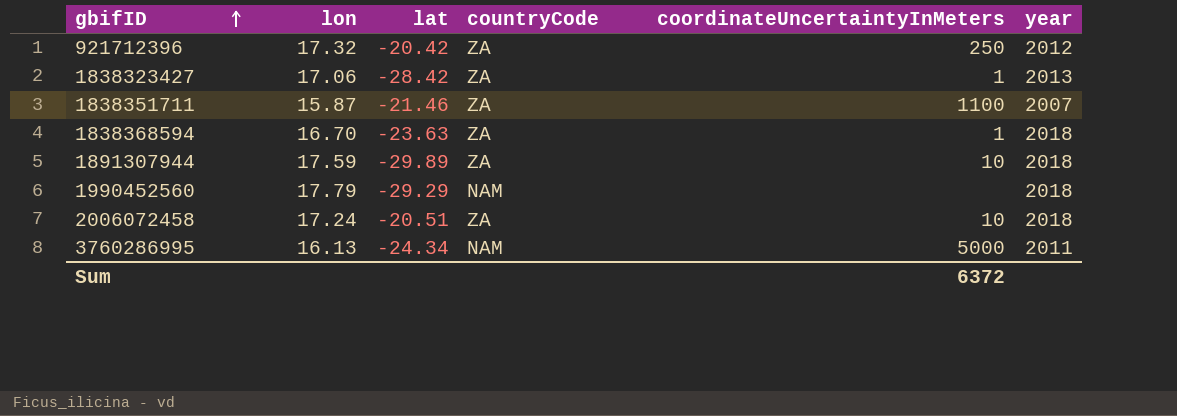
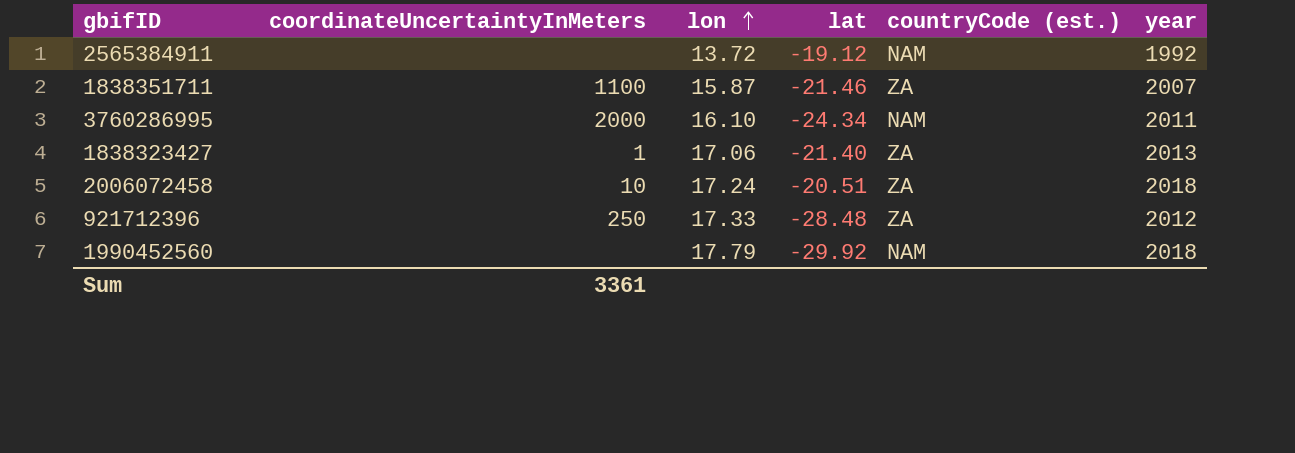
row order: gbifID ascending -> lon ascending
column coordinateUncertaintyInMeters | position: 5 -> 2
column name: countryCode -> countryCode (est.)
row 1838368594: 16.70 | -23.63 | ZA | 1 | 2018 -> none
row 1891307944: 17.59 | -29.89 | ZA | 10 | 2018 -> none
row 2565384911: none -> none | 13.72 | -19.12 | NAM | 1992
3760286995 | coordinateUncertaintyInMeters: 5000 -> 2000
3760286995 | lon: 16.13 -> 16.10
1838323427 | lat: -28.42 -> -21.40
921712396 | lon: 17.32 -> 17.33
921712396 | lat: -20.42 -> -28.48
1990452560 | lat: -29.29 -> -29.92
Sum | coordinateUncertaintyInMeters: 6372 -> 3361

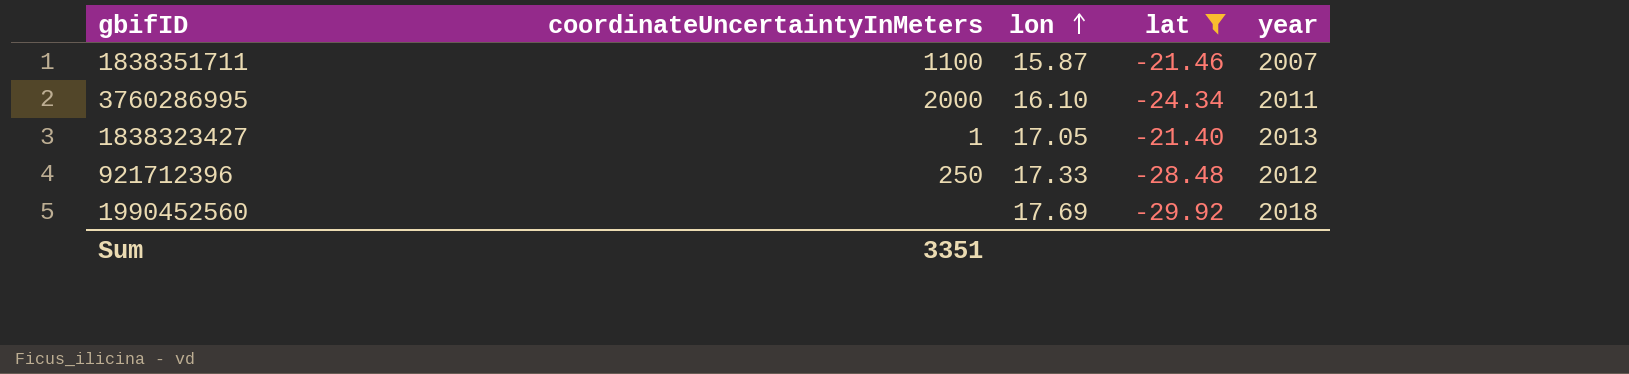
filter: none -> lat <= -21.40
column countryCode (est.) | position: 5 -> none
1838323427 | lon: 17.06 -> 17.05
1990452560 | lon: 17.79 -> 17.69
Sum | coordinateUncertaintyInMeters: 3361 -> 3351

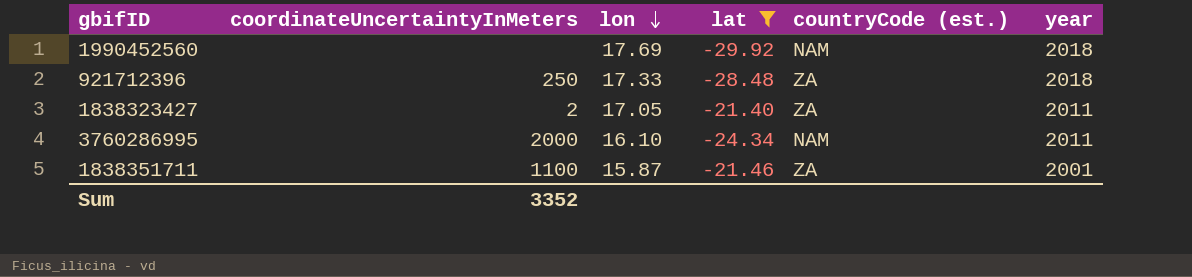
row order: lon ascending -> lon descending
column countryCode (est.) | position: none -> 5
921712396 | year: 2012 -> 2018
1838323427 | coordinateUncertaintyInMeters: 1 -> 2
1838323427 | year: 2013 -> 2011
1838351711 | year: 2007 -> 2001
Sum | coordinateUncertaintyInMeters: 3351 -> 3352

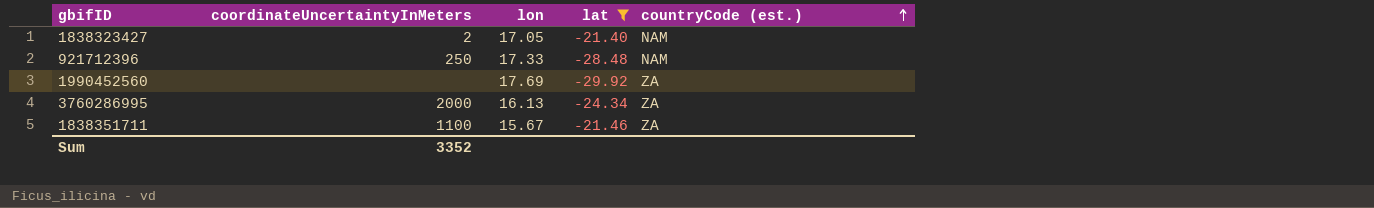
row order: lon descending -> countryCode (est.) ascending
column year | position: 6 -> none
1838323427 | countryCode (est.): ZA -> NAM
921712396 | countryCode (est.): ZA -> NAM
1990452560 | countryCode (est.): NAM -> ZA
3760286995 | lon: 16.10 -> 16.13
3760286995 | countryCode (est.): NAM -> ZA
1838351711 | lon: 15.87 -> 15.67

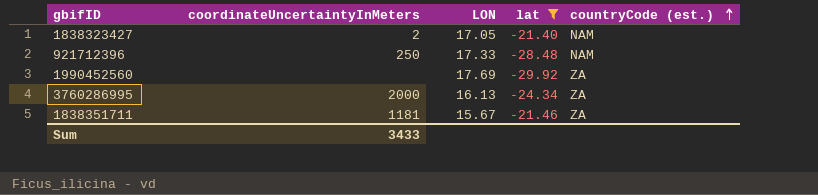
column name: lon -> LON
1838351711 | coordinateUncertaintyInMeters: 1100 -> 1181
Sum | coordinateUncertaintyInMeters: 3352 -> 3433

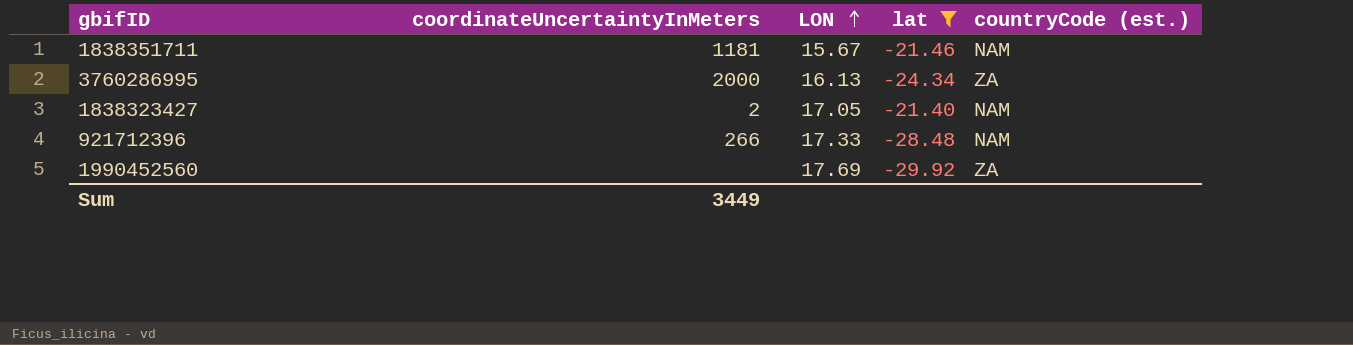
row order: countryCode (est.) ascending -> LON ascending
1838351711 | countryCode (est.): ZA -> NAM
921712396 | coordinateUncertaintyInMeters: 250 -> 266
Sum | coordinateUncertaintyInMeters: 3433 -> 3449

